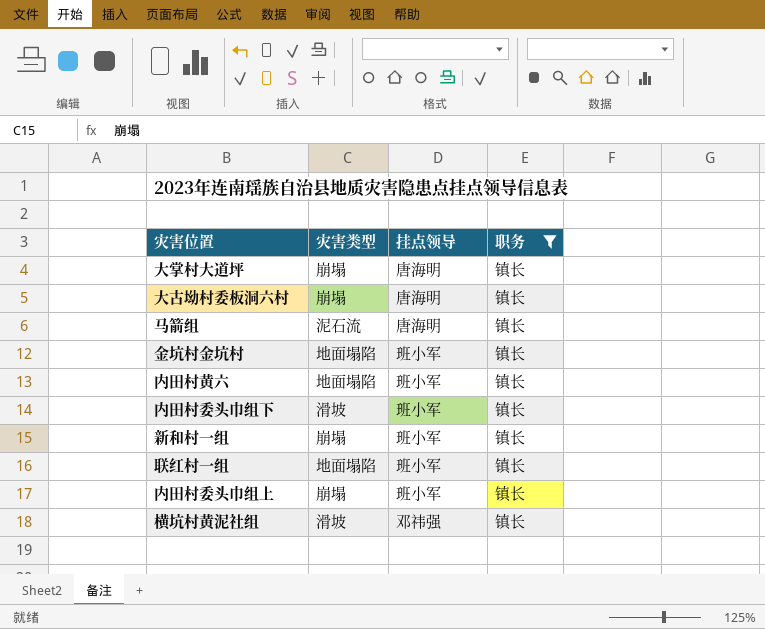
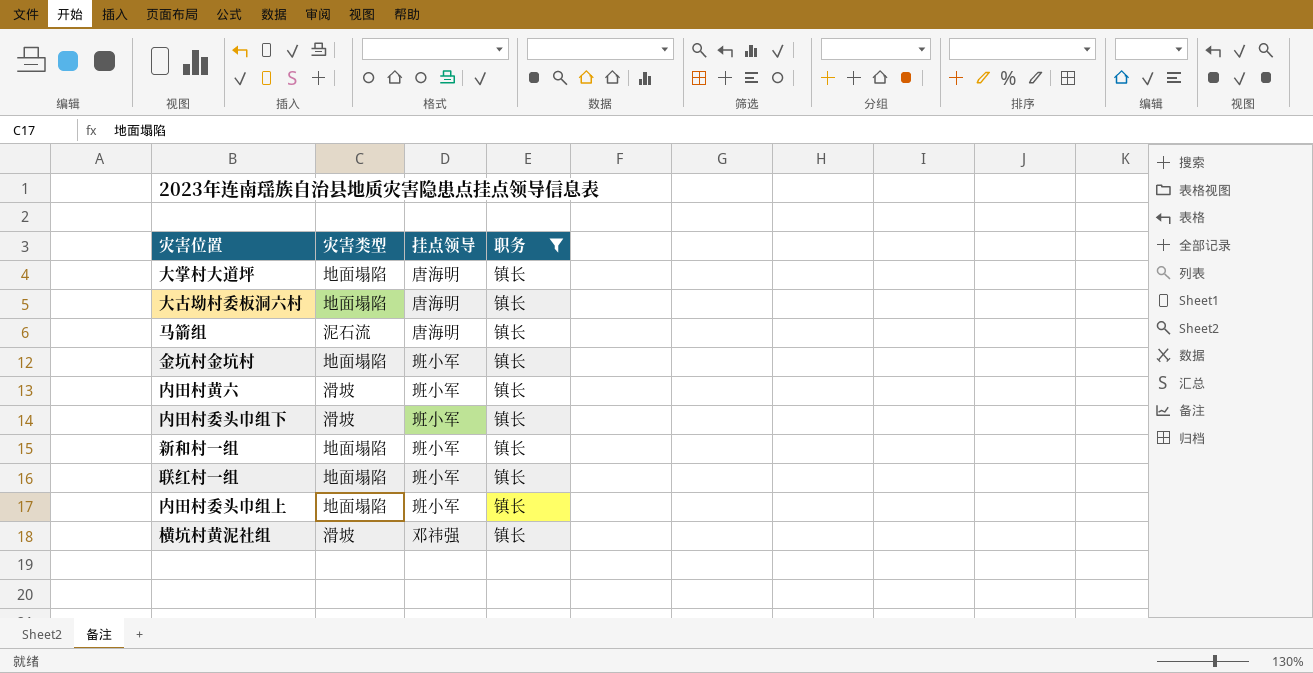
大掌村大道坪 | 灾害类型: 崩塌 -> 地面塌陷
大古坳村委板洞六村 | 灾害类型: 崩塌 -> 地面塌陷
内田村黄六 | 灾害类型: 地面塌陷 -> 滑坡
新和村一组 | 灾害类型: 崩塌 -> 地面塌陷
内田村委头巾组上 | 灾害类型: 崩塌 -> 地面塌陷

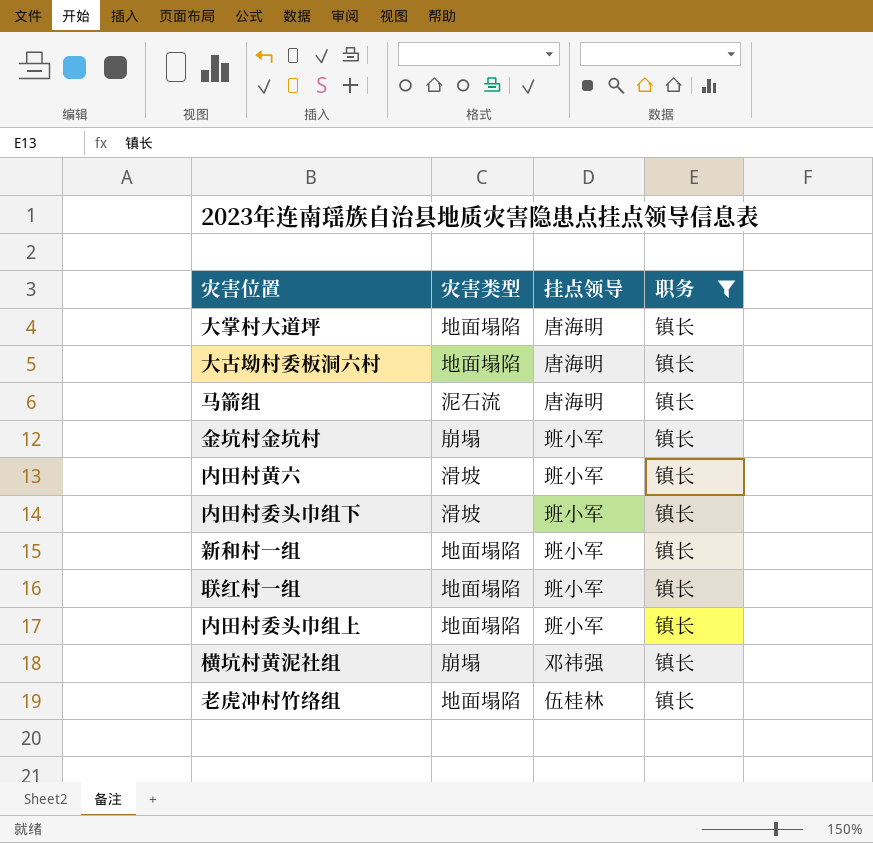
金坑村金坑村 | 灾害类型: 地面塌陷 -> 崩塌
横坑村黄泥社组 | 灾害类型: 滑坡 -> 崩塌
row 老虎冲村竹络组: none -> 地面塌陷 | 伍桂林 | 镇长

